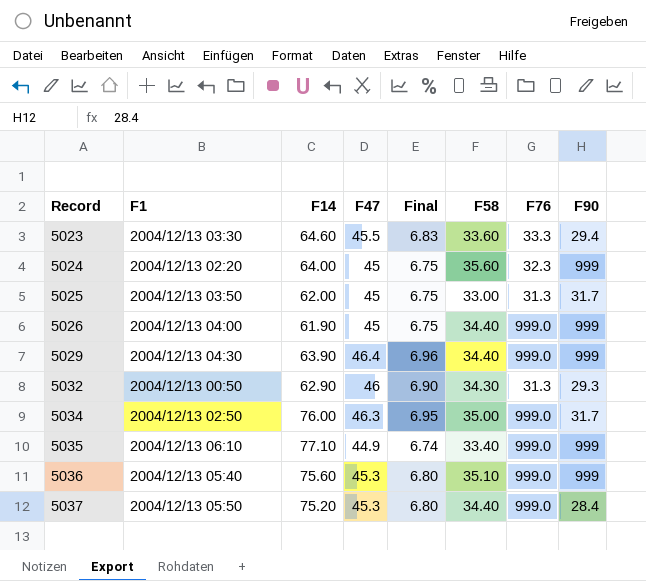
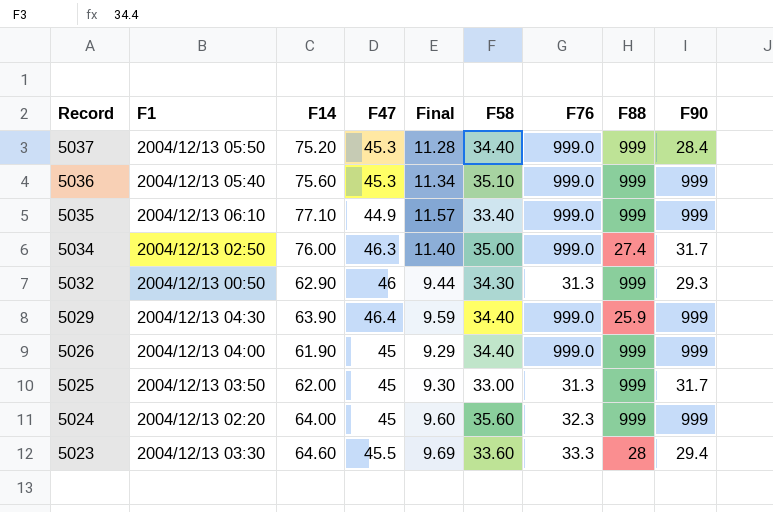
row order: Record ascending -> Record descending
column Final | formula: [F47] * 0.15 -> [F14] * 0.15
column F88 | position: none -> 8

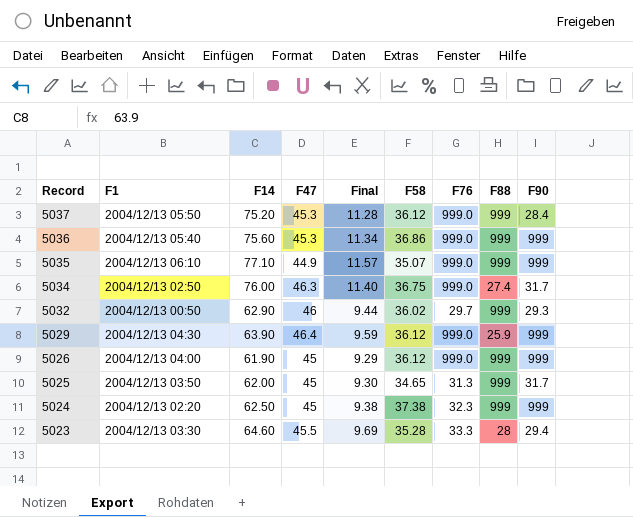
5037 | F58: 34.40 -> 36.12
5036 | F58: 35.10 -> 36.86
5035 | F58: 33.40 -> 35.07
5034 | F58: 35.00 -> 36.75
5032 | F58: 34.30 -> 36.02
5032 | F76: 31.3 -> 29.7
5029 | F58: 34.40 -> 36.12
5026 | F58: 34.40 -> 36.12
5025 | F58: 33.00 -> 34.65
5024 | F14: 64.00 -> 62.50
5024 | Final: 9.60 -> 9.38
5024 | F58: 35.60 -> 37.38
5023 | F58: 33.60 -> 35.28

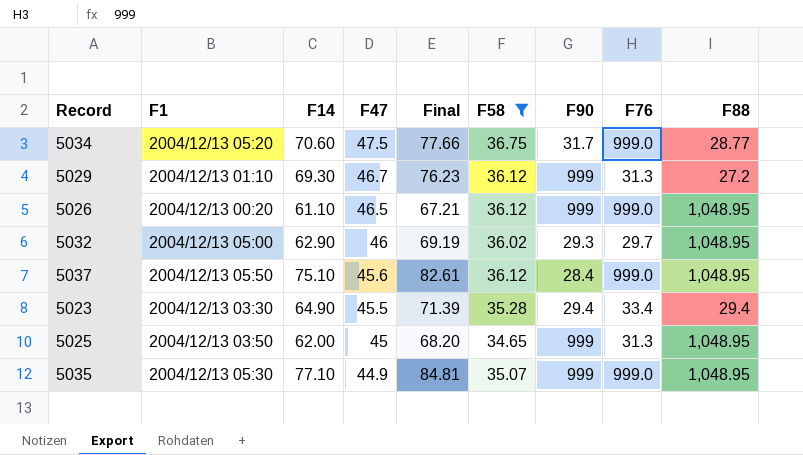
filter: none -> F58 <= 36.75
row order: Record descending -> F47 descending
column Final | formula: [F14] * 0.15 -> [F14] * 1.1
column F90 | position: 9 -> 7
5034 | F1: 2004/12/13 02:50 -> 2004/12/13 05:20
5034 | F14: 76.00 -> 70.60
5034 | F47: 46.3 -> 47.5
5034 | F88: 27.4 -> 28.77
5029 | F1: 2004/12/13 04:30 -> 2004/12/13 01:10
5029 | F14: 63.90 -> 69.30
5029 | F47: 46.4 -> 46.7
5029 | F76: 999.0 -> 31.3
5029 | F88: 25.9 -> 27.2
5026 | F1: 2004/12/13 04:00 -> 2004/12/13 00:20
5026 | F14: 61.90 -> 61.10
5026 | F47: 45 -> 46.5
5026 | F88: 999 -> 1,048.95
5032 | F1: 2004/12/13 00:50 -> 2004/12/13 05:00
5032 | F88: 999 -> 1,048.95
5037 | F14: 75.20 -> 75.10
5037 | F47: 45.3 -> 45.6
5037 | F88: 999 -> 1,048.95
5023 | F14: 64.60 -> 64.90
5023 | F76: 33.3 -> 33.4
5023 | F88: 28 -> 29.4
5025 | F90: 31.7 -> 999
5025 | F88: 999 -> 1,048.95
5035 | F1: 2004/12/13 06:10 -> 2004/12/13 05:30
5035 | F88: 999 -> 1,048.95

